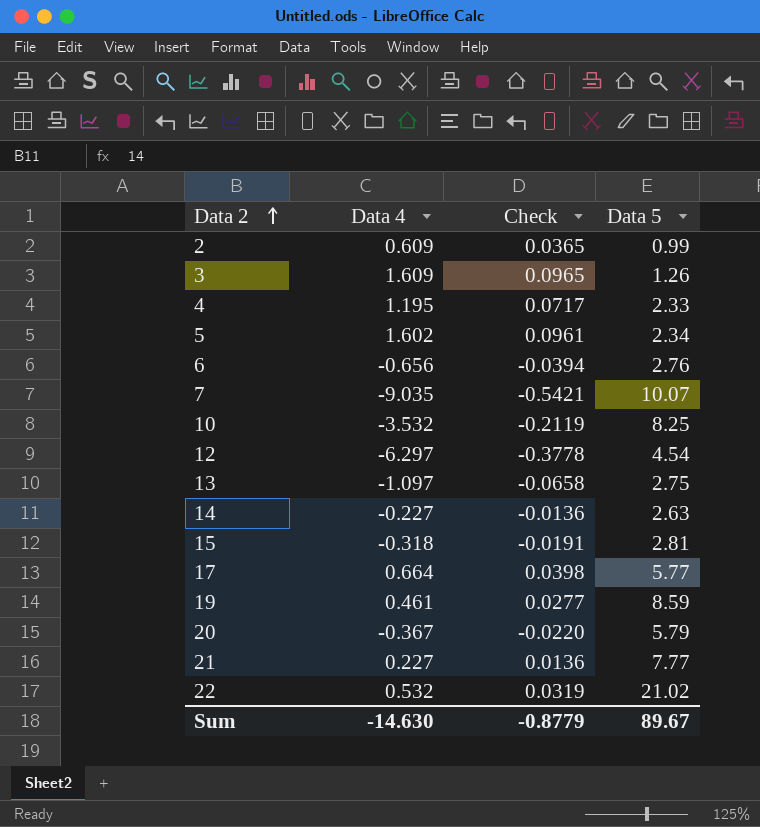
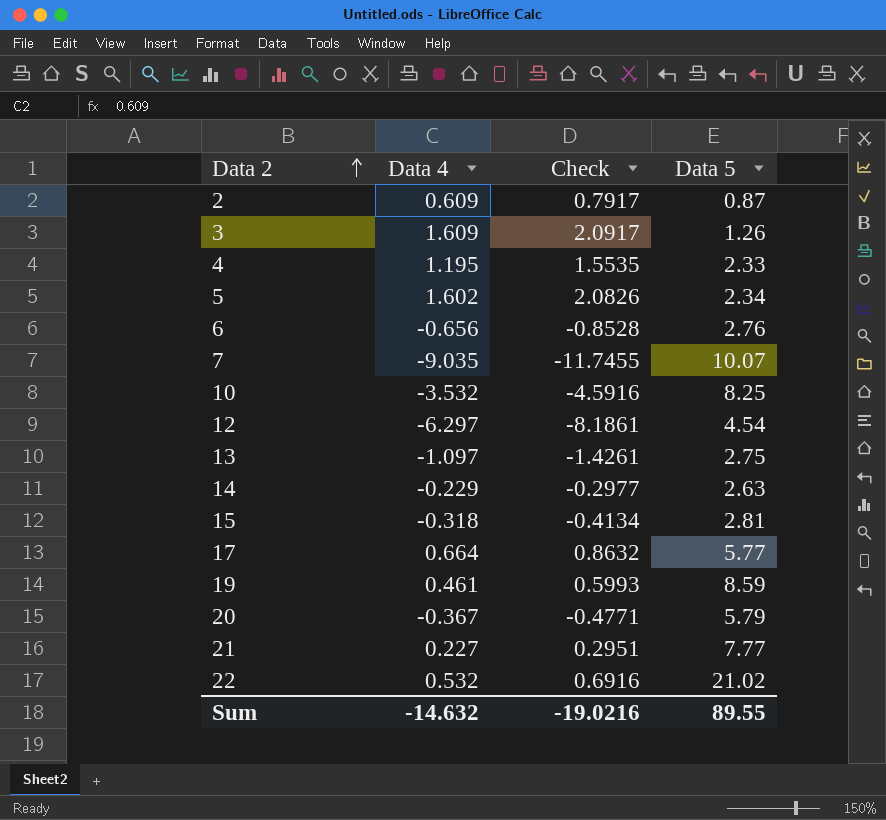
column Check | formula: [Data 4] * 0.06 -> [Data 4] * 1.3
2 | Data 5: 0.99 -> 0.87
14 | Data 4: -0.227 -> -0.229
Sum | Data 4: -14.630 -> -14.632
Sum | Check: -0.8779 -> -19.0216
Sum | Data 5: 89.67 -> 89.55

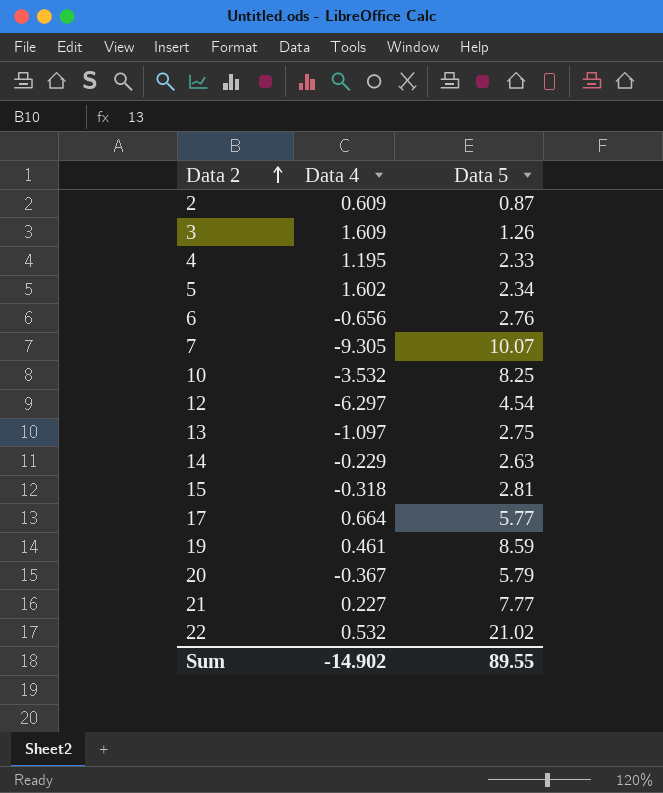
column Check | formula: [Data 4] * 1.3 -> none
7 | Data 4: -9.035 -> -9.305
Sum | Data 4: -14.632 -> -14.902

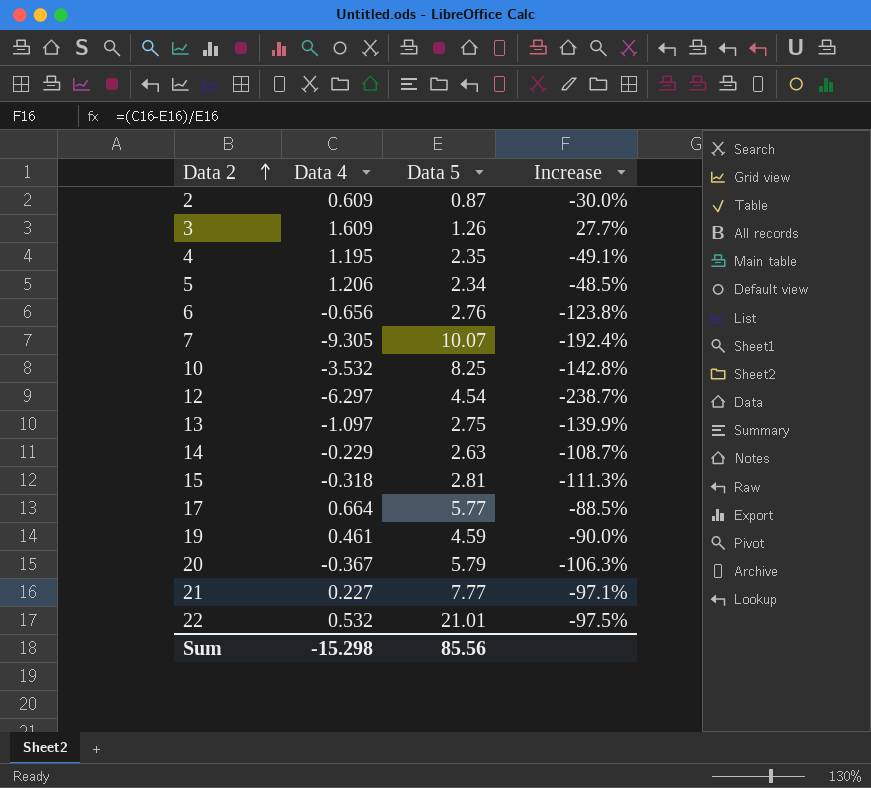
column Increase | formula: none -> ([Data 4] - [Data 5]) / [Data 5]
4 | Data 5: 2.33 -> 2.35
5 | Data 4: 1.602 -> 1.206
19 | Data 5: 8.59 -> 4.59
22 | Data 5: 21.02 -> 21.01
Sum | Data 4: -14.902 -> -15.298
Sum | Data 5: 89.55 -> 85.56

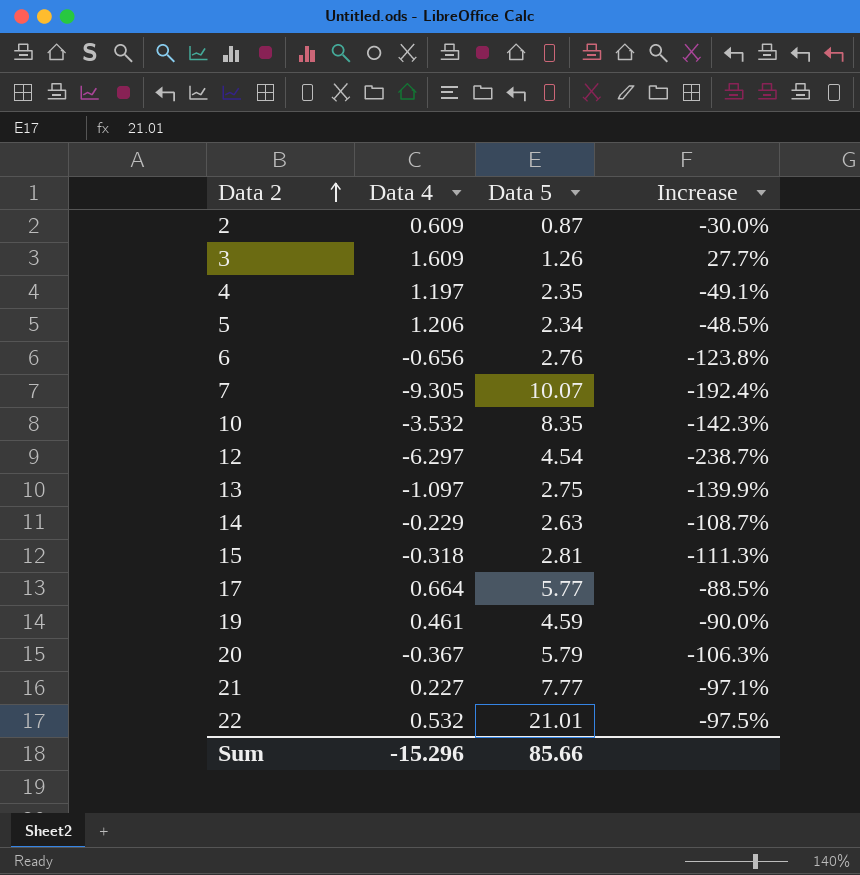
4 | Data 4: 1.195 -> 1.197
10 | Data 5: 8.25 -> 8.35
10 | Increase: -142.8% -> -142.3%
Sum | Data 4: -15.298 -> -15.296
Sum | Data 5: 85.56 -> 85.66

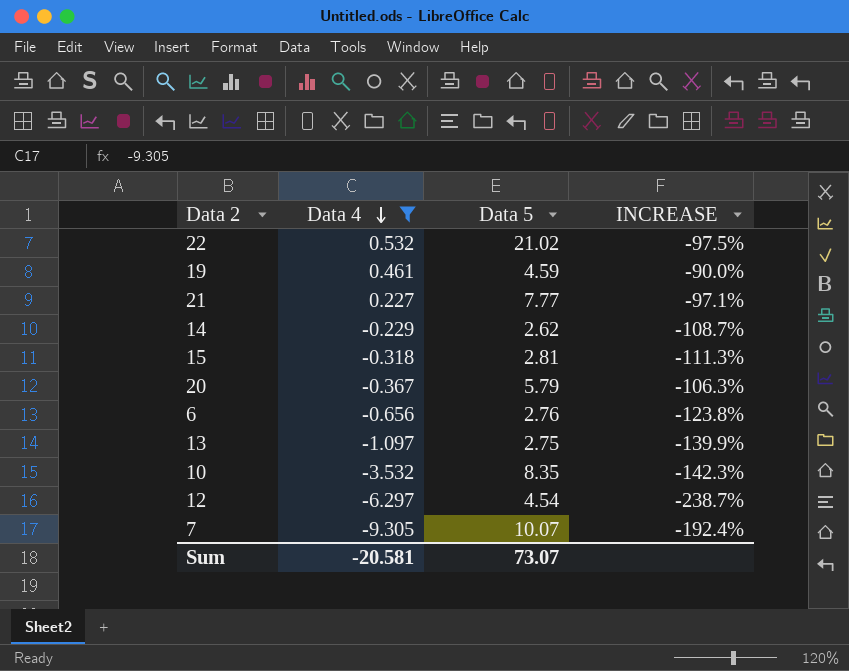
filter: none -> Data 4 <= 0.532
row order: Data 2 ascending -> Data 4 descending
column name: Increase -> INCREASE
22 | Data 5: 21.01 -> 21.02
14 | Data 5: 2.63 -> 2.62
Sum | Data 4: -15.296 -> -20.581
Sum | Data 5: 85.66 -> 73.07

